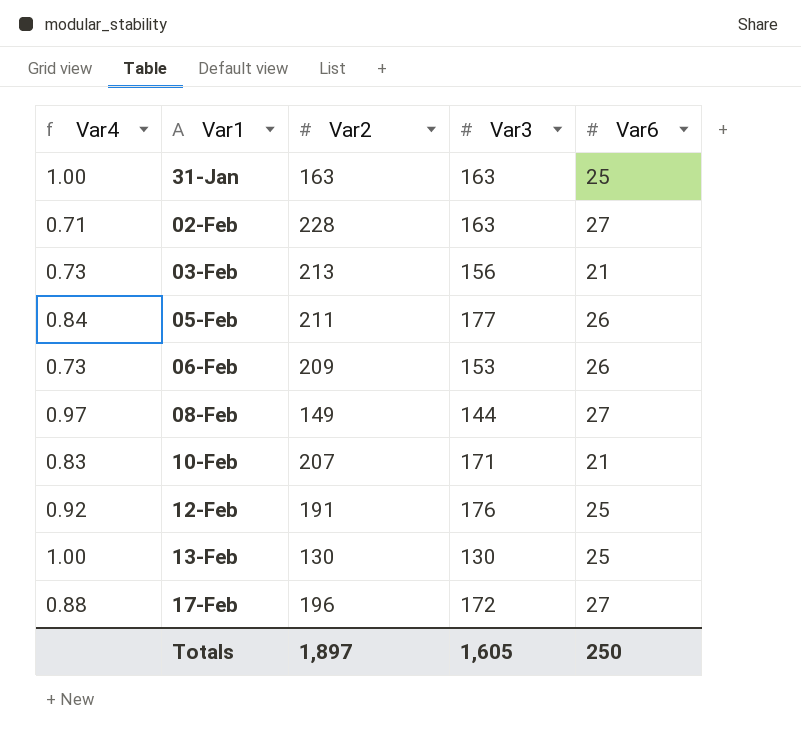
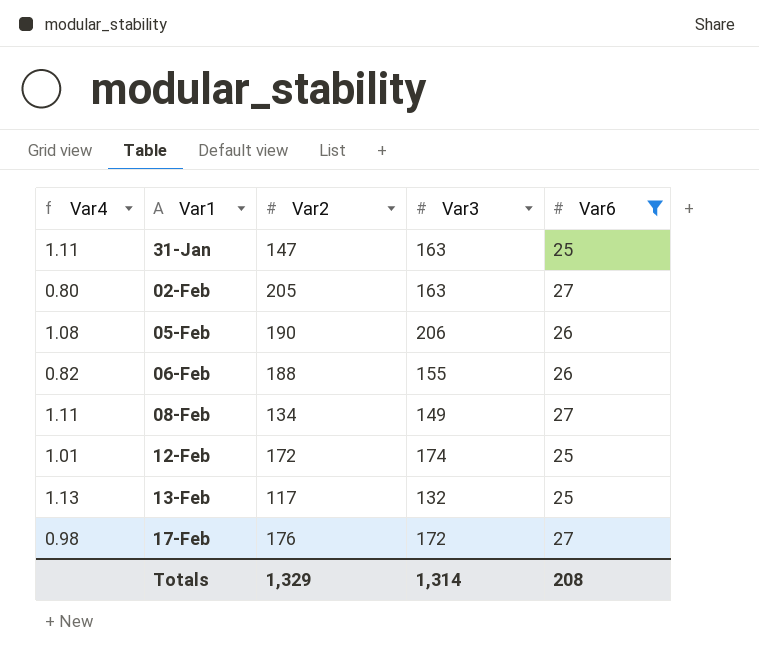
filter: none -> Var6 != 21
31-Jan | Var4: 1.00 -> 1.11
31-Jan | Var2: 163 -> 147
02-Feb | Var4: 0.71 -> 0.80
02-Feb | Var2: 228 -> 205
05-Feb | Var4: 0.84 -> 1.08
05-Feb | Var2: 211 -> 190
05-Feb | Var3: 177 -> 206
06-Feb | Var4: 0.73 -> 0.82
06-Feb | Var2: 209 -> 188
06-Feb | Var3: 153 -> 155
08-Feb | Var4: 0.97 -> 1.11
08-Feb | Var2: 149 -> 134
08-Feb | Var3: 144 -> 149
12-Feb | Var4: 0.92 -> 1.01
12-Feb | Var2: 191 -> 172
12-Feb | Var3: 176 -> 174
13-Feb | Var4: 1.00 -> 1.13
13-Feb | Var2: 130 -> 117
13-Feb | Var3: 130 -> 132
17-Feb | Var4: 0.88 -> 0.98
17-Feb | Var2: 196 -> 176
Totals | Var2: 1,897 -> 1,329
Totals | Var3: 1,605 -> 1,314
Totals | Var6: 250 -> 208

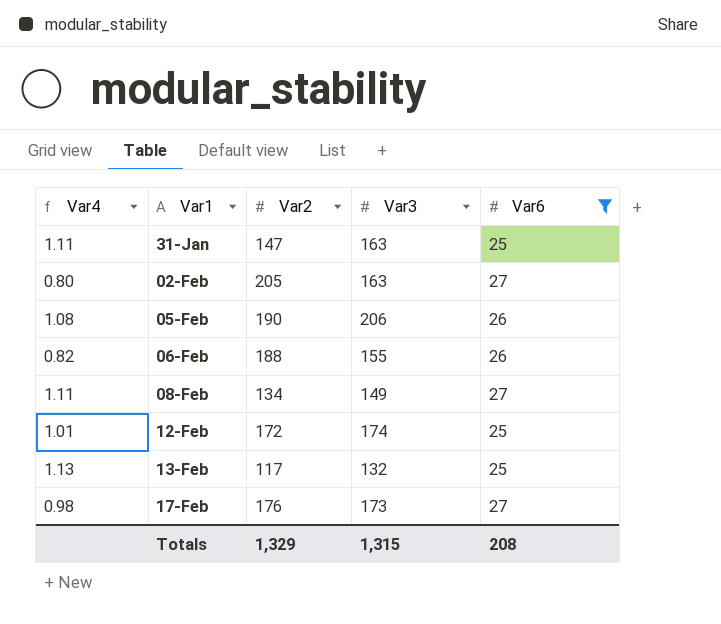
17-Feb | Var3: 172 -> 173
Totals | Var3: 1,314 -> 1,315

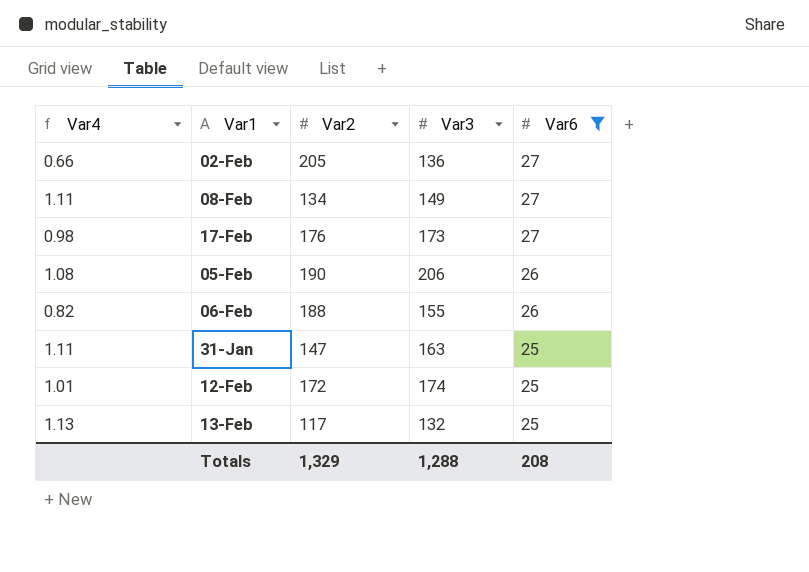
row order: Var1 ascending -> Var6 descending
02-Feb | Var4: 0.80 -> 0.66
02-Feb | Var3: 163 -> 136
Totals | Var3: 1,315 -> 1,288

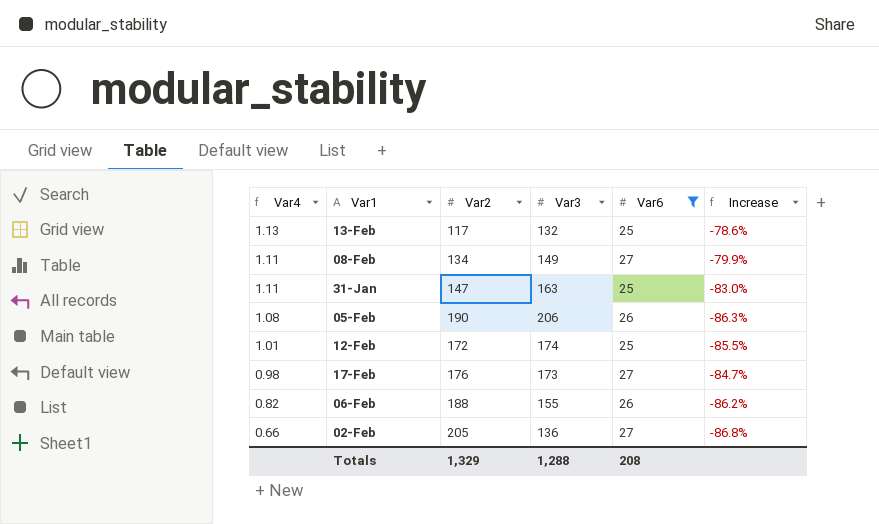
row order: Var6 descending -> Var4 descending
column Increase | formula: none -> ([Var6] - [Var2]) / [Var2]

